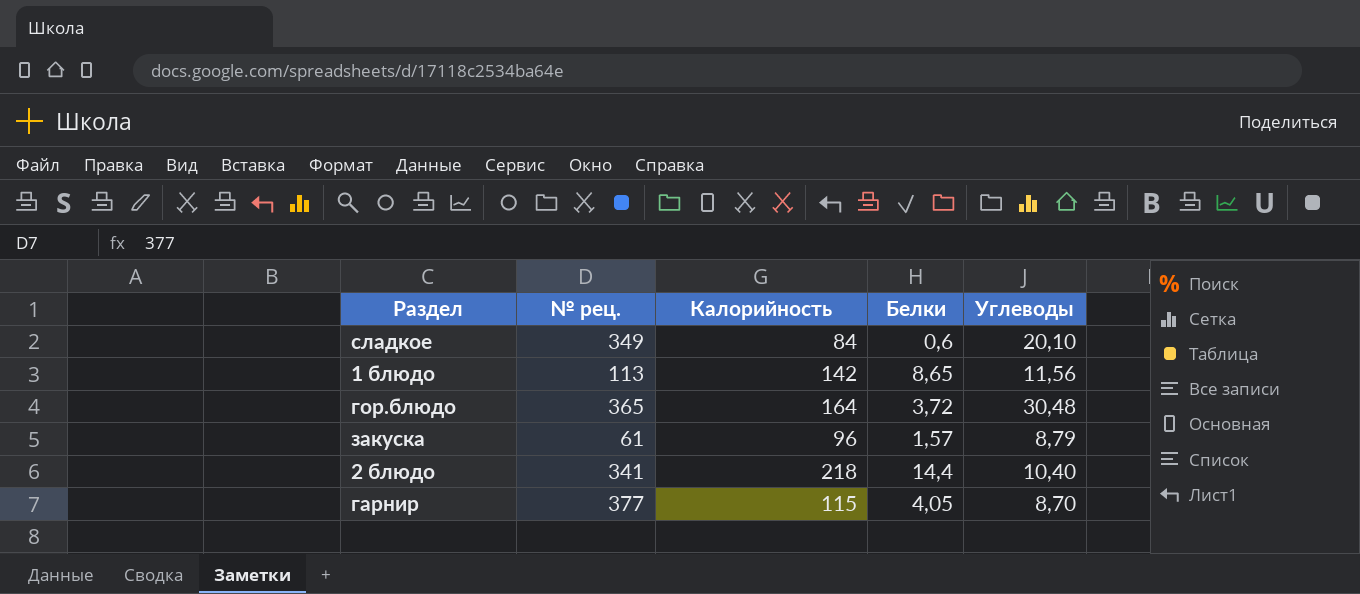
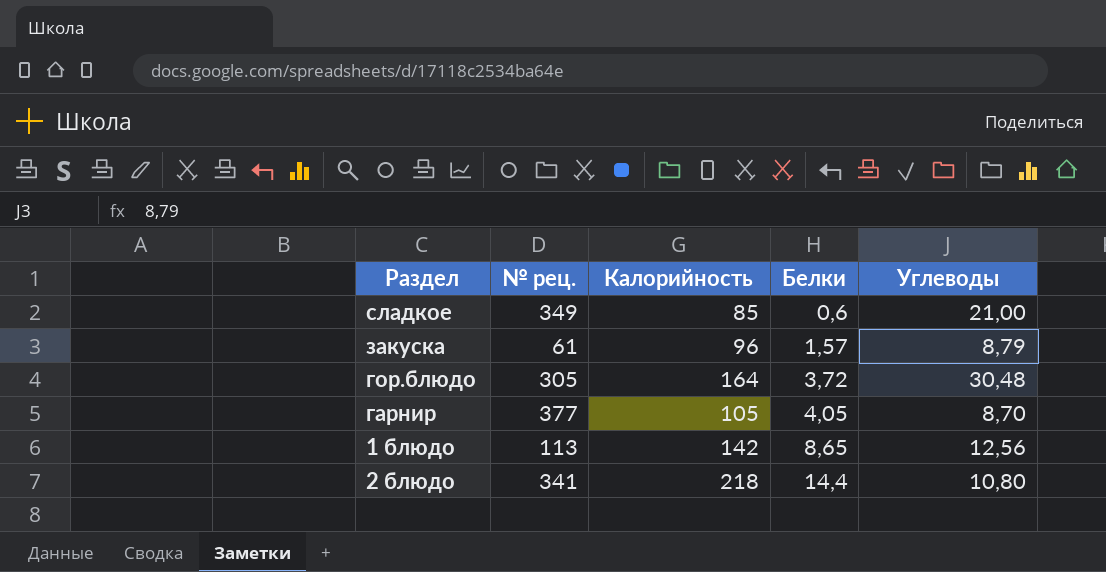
row order: none -> Белки ascending
сладкое | Калорийность: 84 -> 85
сладкое | Углеводы: 20,10 -> 21,00
гор.блюдо | № рец.: 365 -> 305
гарнир | Калорийность: 115 -> 105
1 блюдо | Углеводы: 11,56 -> 12,56
2 блюдо | Углеводы: 10,40 -> 10,80

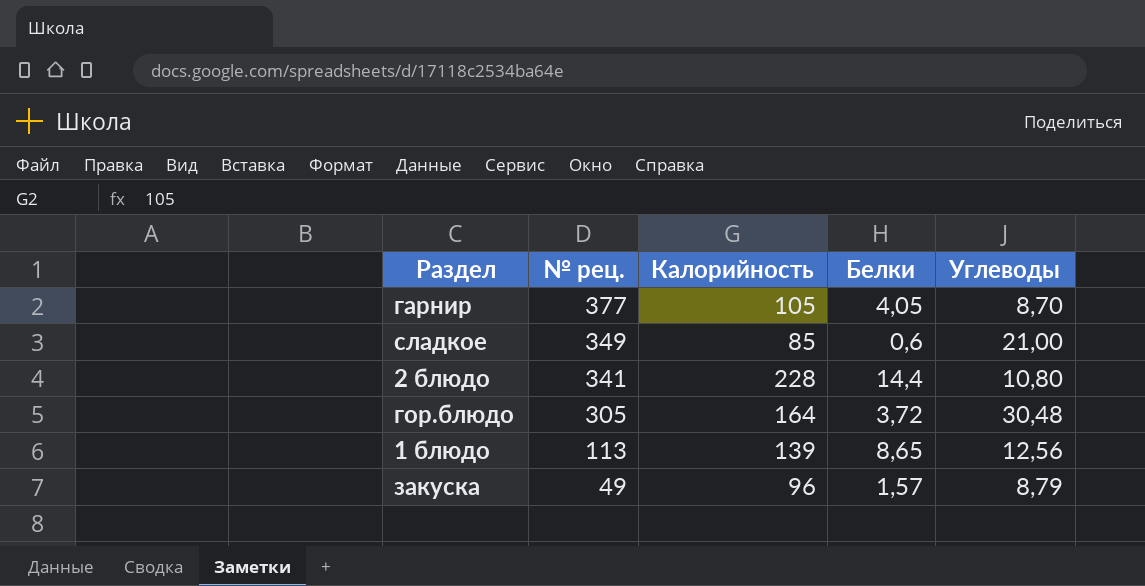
row order: Белки ascending -> № рец. descending
2 блюдо | Калорийность: 218 -> 228
1 блюдо | Калорийность: 142 -> 139
закуска | № рец.: 61 -> 49

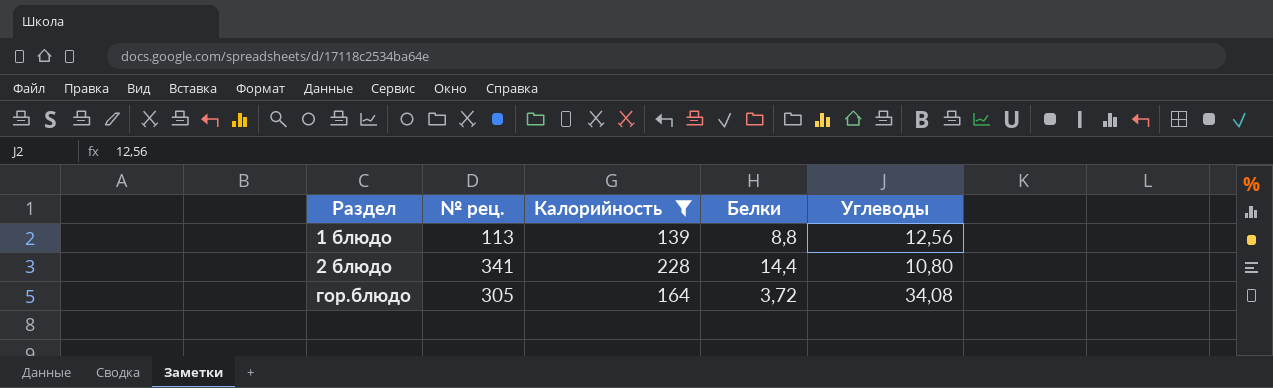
filter: none -> Калорийность >= 139
row order: № рец. descending -> Раздел ascending
1 блюдо | Белки: 8,65 -> 8,8
гор.блюдо | Углеводы: 30,48 -> 34,08

